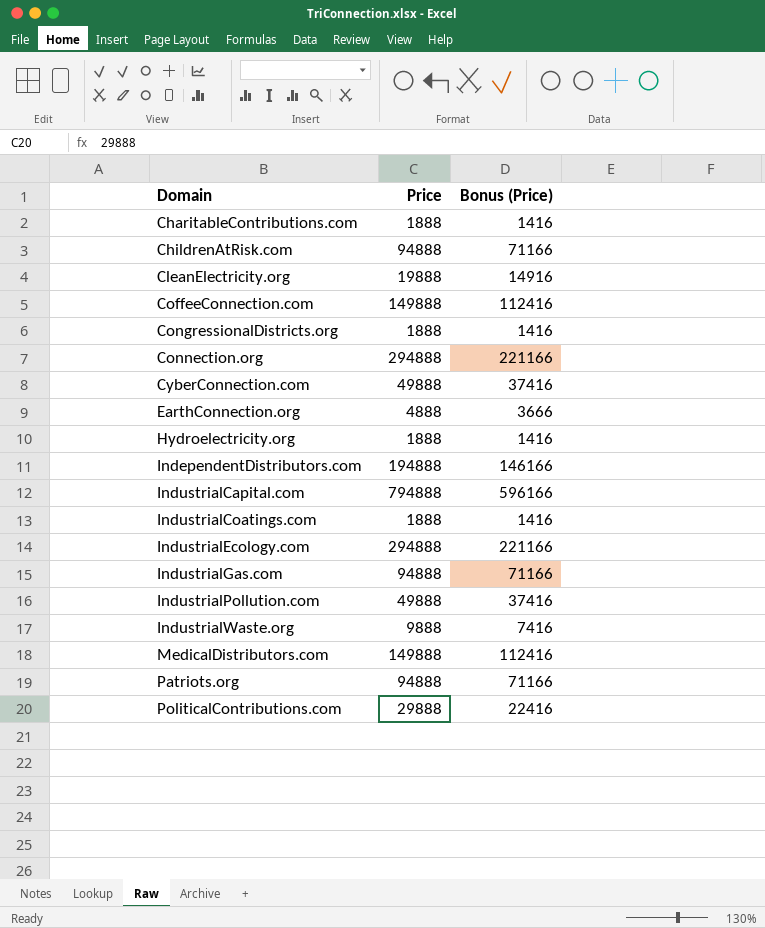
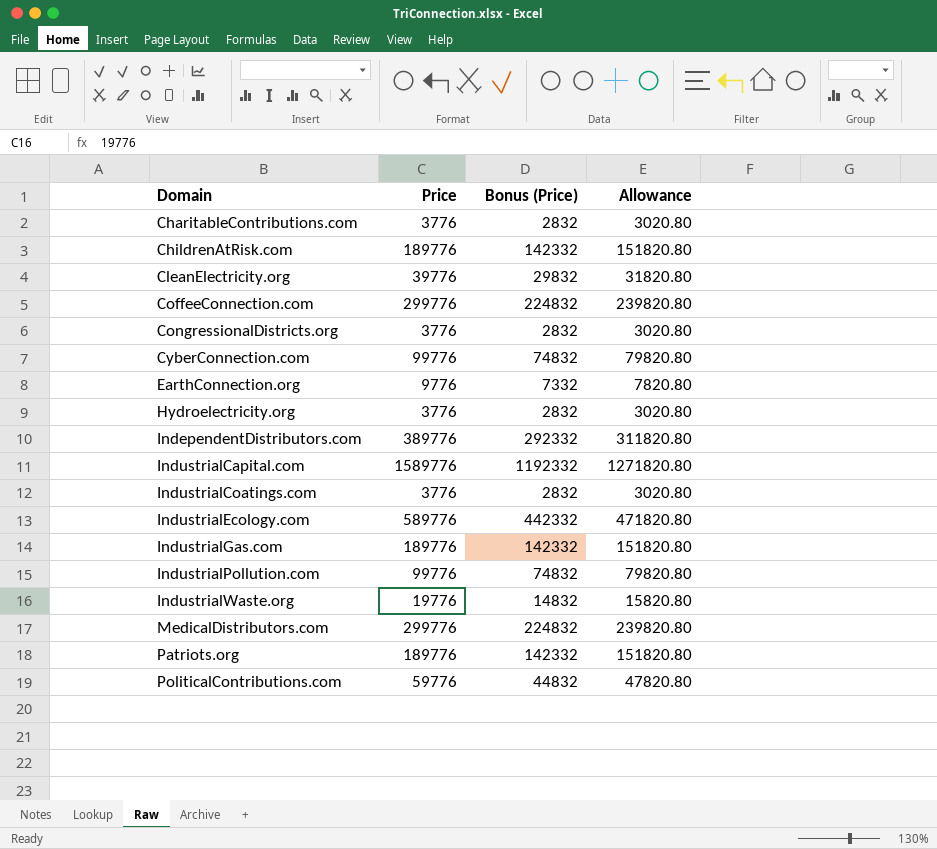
column Allowance | formula: none -> [Price] * 0.8
row Connection.org: 294888 | 221166 -> none
CharitableContributions.com | Price: 1888 -> 3776
CharitableContributions.com | Bonus (Price): 1416 -> 2832
ChildrenAtRisk.com | Price: 94888 -> 189776
ChildrenAtRisk.com | Bonus (Price): 71166 -> 142332
CleanElectricity.org | Price: 19888 -> 39776
CleanElectricity.org | Bonus (Price): 14916 -> 29832
CoffeeConnection.com | Price: 149888 -> 299776
CoffeeConnection.com | Bonus (Price): 112416 -> 224832
CongressionalDistricts.org | Price: 1888 -> 3776
CongressionalDistricts.org | Bonus (Price): 1416 -> 2832
CyberConnection.com | Price: 49888 -> 99776
CyberConnection.com | Bonus (Price): 37416 -> 74832
EarthConnection.org | Price: 4888 -> 9776
EarthConnection.org | Bonus (Price): 3666 -> 7332
Hydroelectricity.org | Price: 1888 -> 3776
Hydroelectricity.org | Bonus (Price): 1416 -> 2832
IndependentDistributors.com | Price: 194888 -> 389776
IndependentDistributors.com | Bonus (Price): 146166 -> 292332
IndustrialCapital.com | Price: 794888 -> 1589776
IndustrialCapital.com | Bonus (Price): 596166 -> 1192332
IndustrialCoatings.com | Price: 1888 -> 3776
IndustrialCoatings.com | Bonus (Price): 1416 -> 2832
IndustrialEcology.com | Price: 294888 -> 589776
IndustrialEcology.com | Bonus (Price): 221166 -> 442332
IndustrialGas.com | Price: 94888 -> 189776
IndustrialGas.com | Bonus (Price): 71166 -> 142332
IndustrialPollution.com | Price: 49888 -> 99776
IndustrialPollution.com | Bonus (Price): 37416 -> 74832
IndustrialWaste.org | Price: 9888 -> 19776
IndustrialWaste.org | Bonus (Price): 7416 -> 14832
MedicalDistributors.com | Price: 149888 -> 299776
MedicalDistributors.com | Bonus (Price): 112416 -> 224832
Patriots.org | Price: 94888 -> 189776
Patriots.org | Bonus (Price): 71166 -> 142332
PoliticalContributions.com | Price: 29888 -> 59776
PoliticalContributions.com | Bonus (Price): 22416 -> 44832

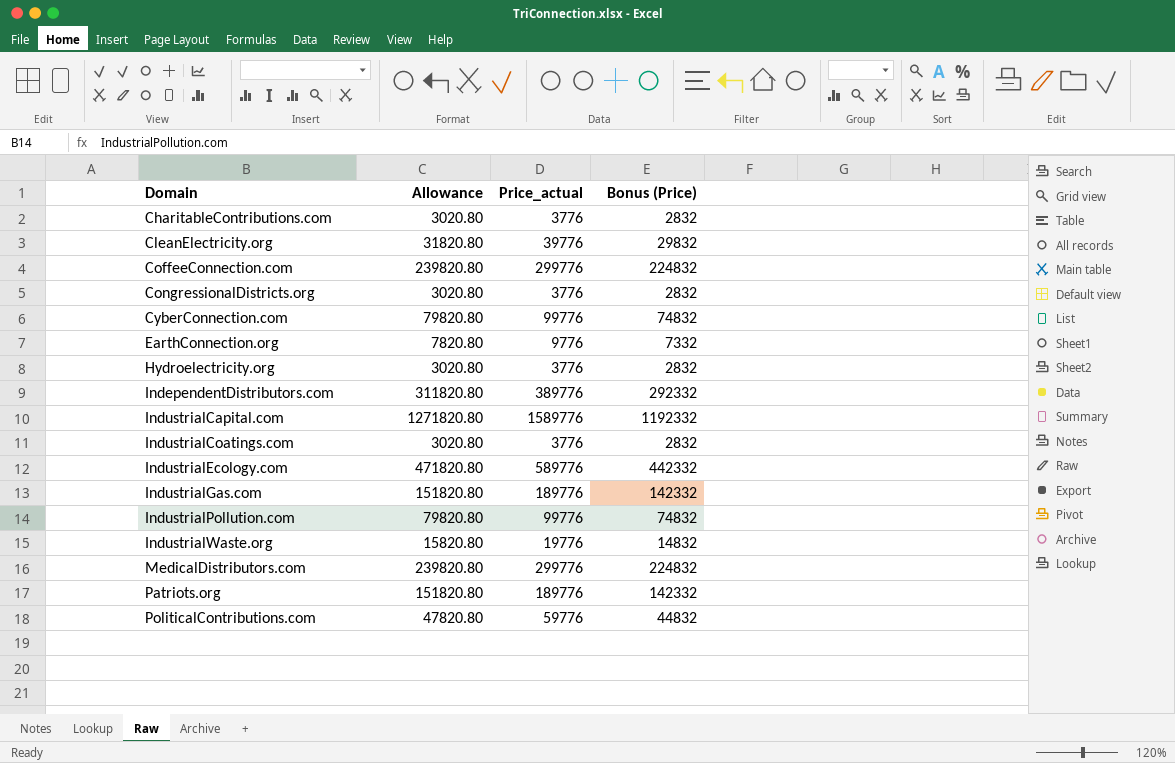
column Allowance | position: 4 -> 2
column name: Price -> Price_actual
row ChildrenAtRisk.com: 189776 | 142332 | 151820.80 -> none

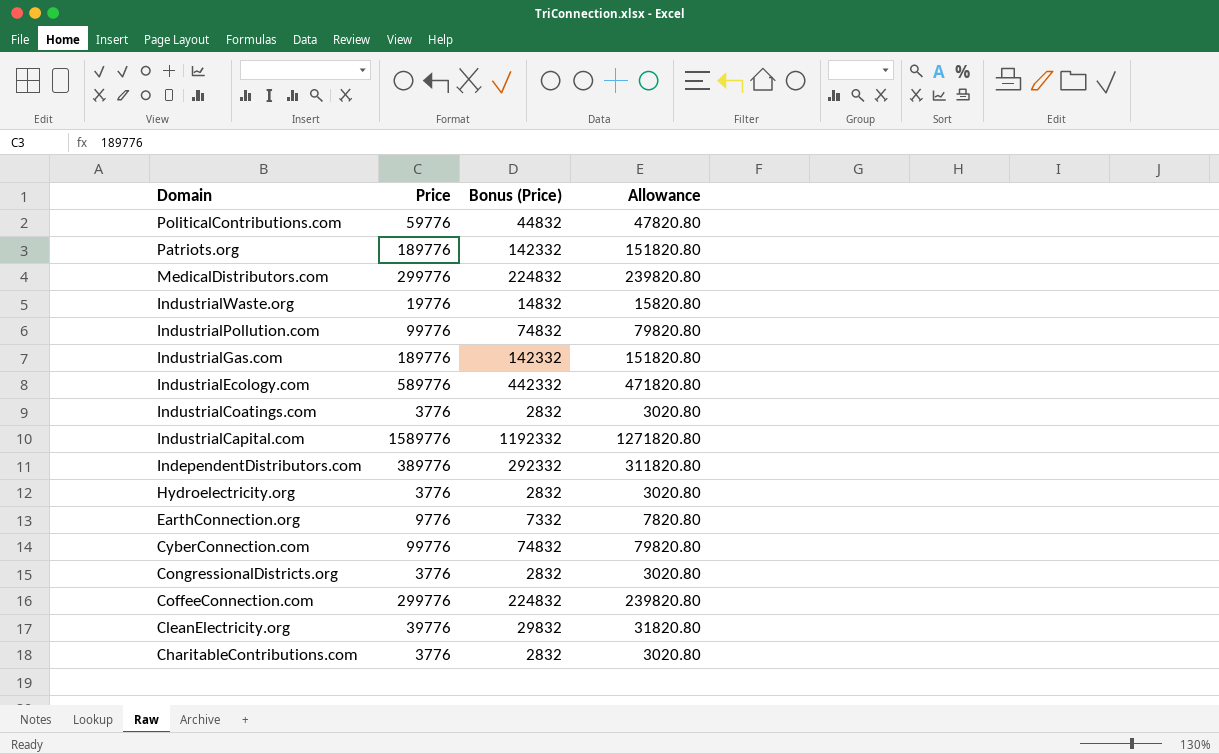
row order: Domain ascending -> Domain descending
column name: Price_actual -> Price
column Allowance | position: 2 -> 4

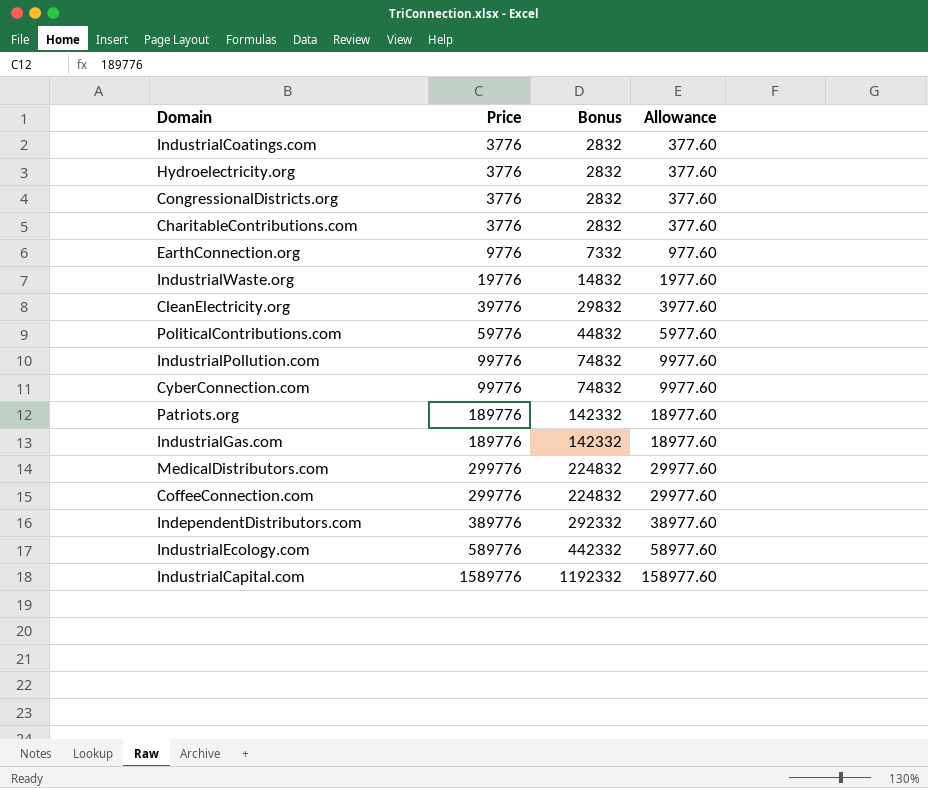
row order: Domain descending -> Price ascending
column name: Bonus (Price) -> Bonus
column Allowance | formula: [Price] * 0.8 -> [Price] * 0.1

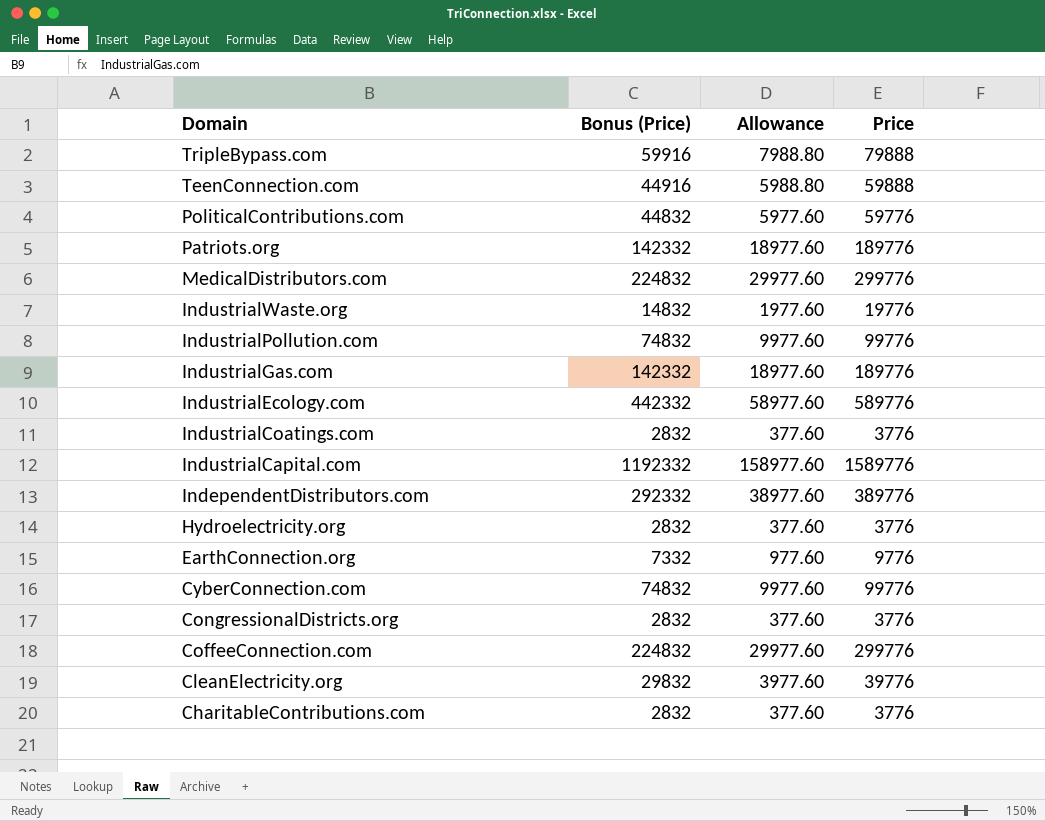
row order: Price ascending -> Domain descending
column name: Bonus -> Bonus (Price)
column Price | position: 2 -> 4
row TripleBypass.com: none -> 59916 | 7988.80 | 79888
row TeenConnection.com: none -> 44916 | 5988.80 | 59888

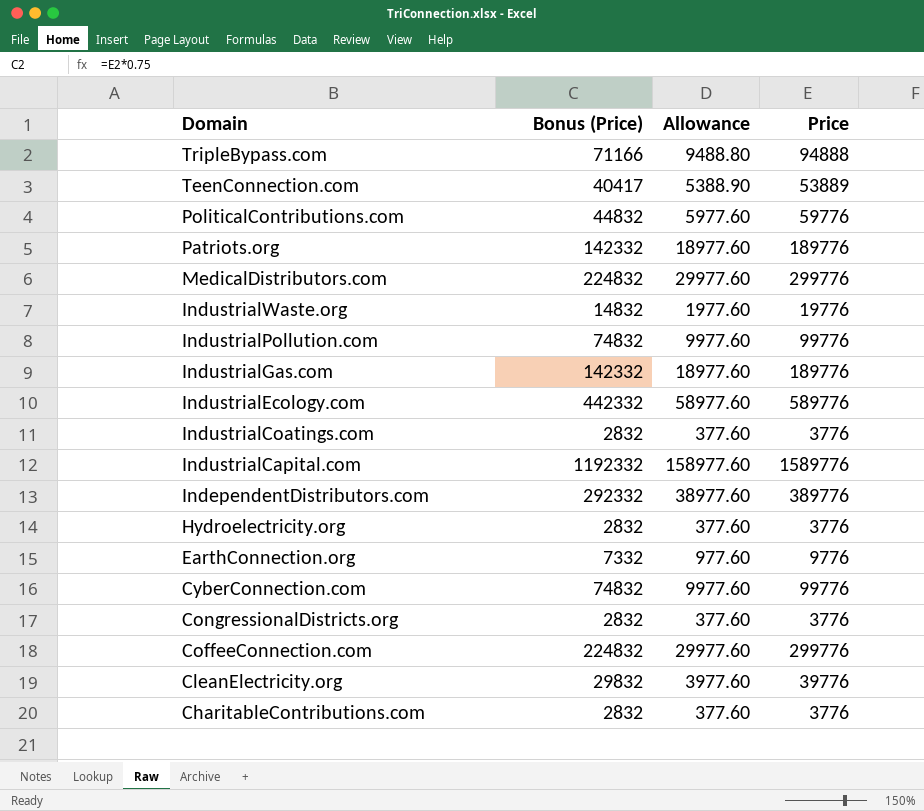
TripleBypass.com | Bonus (Price): 59916 -> 71166
TripleBypass.com | Allowance: 7988.80 -> 9488.80
TripleBypass.com | Price: 79888 -> 94888
TeenConnection.com | Bonus (Price): 44916 -> 40417
TeenConnection.com | Allowance: 5988.80 -> 5388.90
TeenConnection.com | Price: 59888 -> 53889

